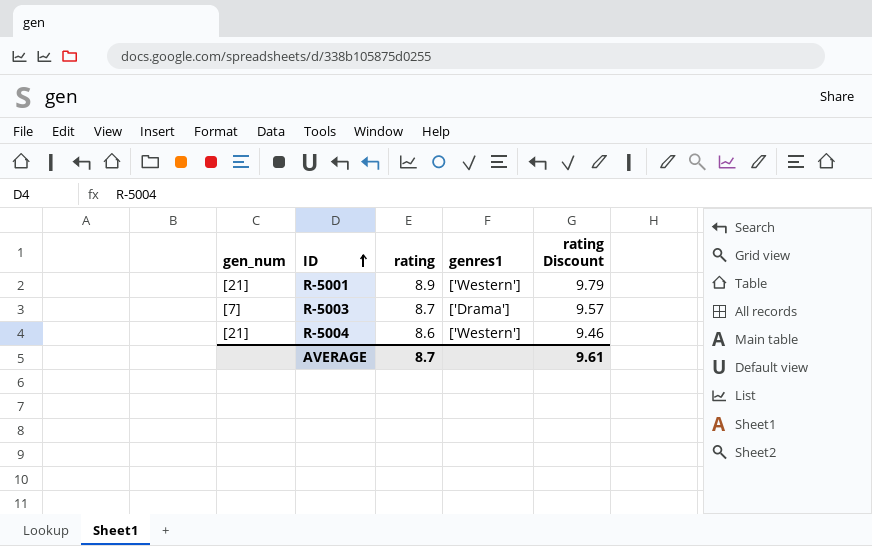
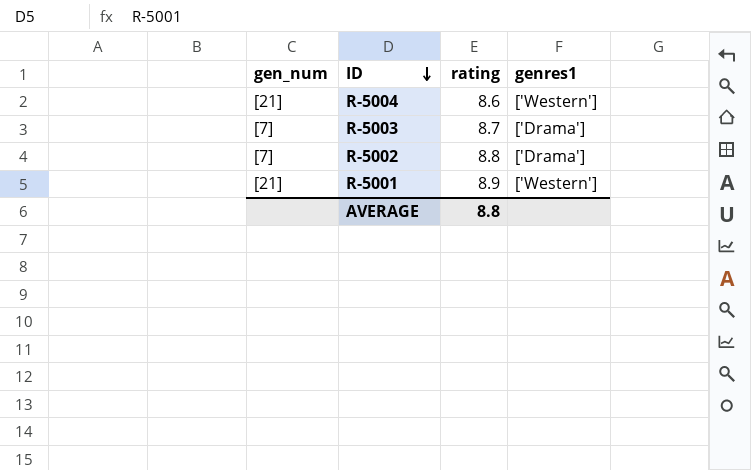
row order: ID ascending -> ID descending
column rating Discount | formula: [rating] * 1.1 -> none
row R-5002: none -> [7] | 8.8 | ['Drama']
AVERAGE | rating: 8.7 -> 8.8

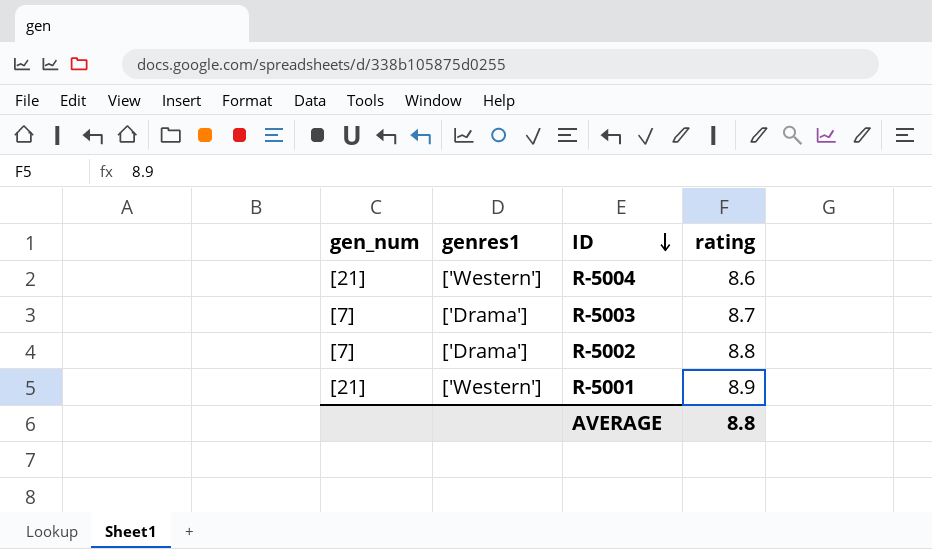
column genres1 | position: 4 -> 2

